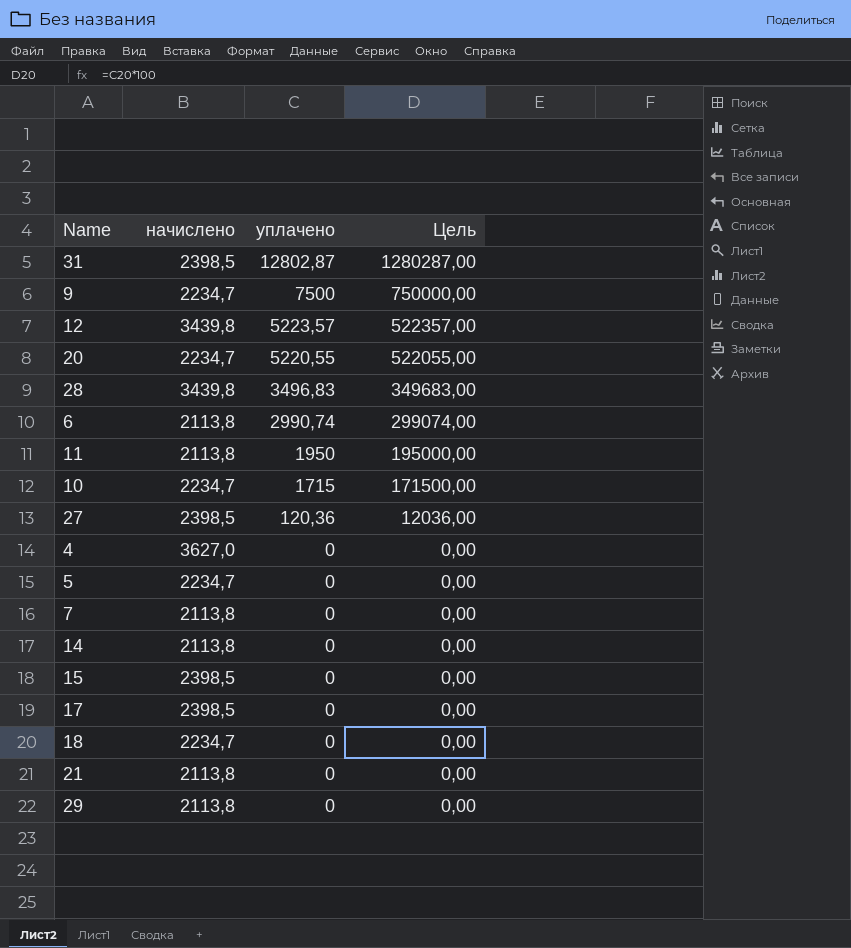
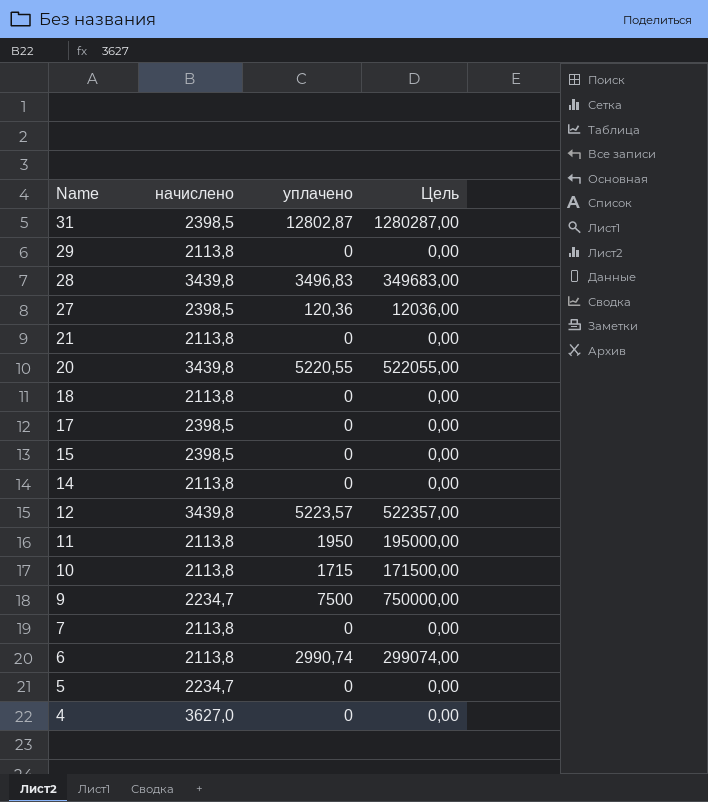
row order: уплачено descending -> Name descending
20 | начислено: 2234,7 -> 3439,8
18 | начислено: 2234,7 -> 2113,8
10 | начислено: 2234,7 -> 2113,8

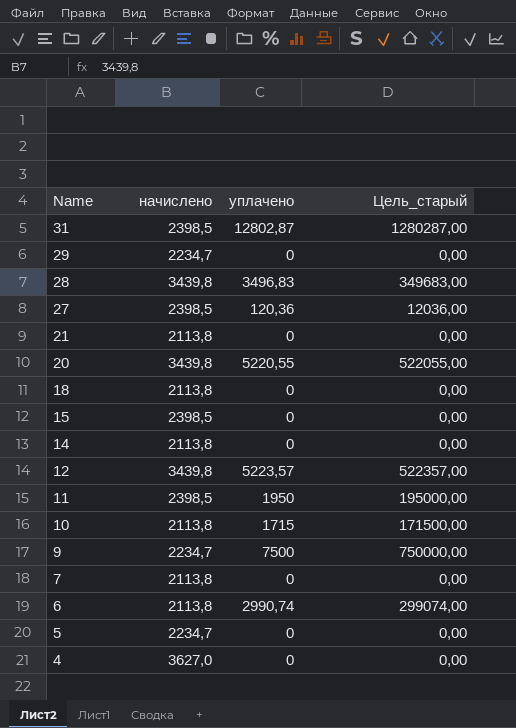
column name: Цель -> Цель_старый
row 17: 2398,5 | 0 | 0,00 -> none
29 | начислено: 2113,8 -> 2234,7
11 | начислено: 2113,8 -> 2398,5

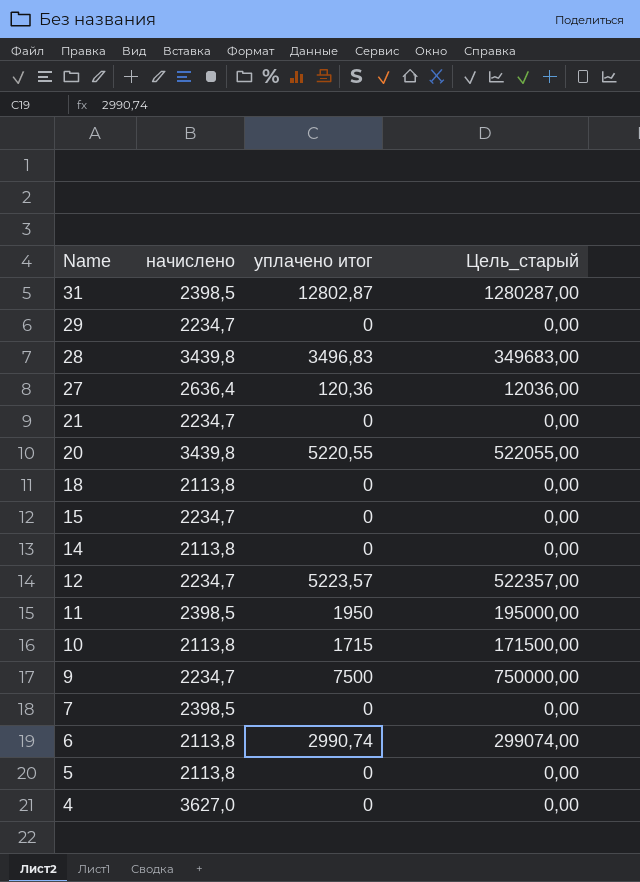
column name: уплачено -> уплачено итог
27 | начислено: 2398,5 -> 2636,4
21 | начислено: 2113,8 -> 2234,7
15 | начислено: 2398,5 -> 2234,7
12 | начислено: 3439,8 -> 2234,7
7 | начислено: 2113,8 -> 2398,5
5 | начислено: 2234,7 -> 2113,8

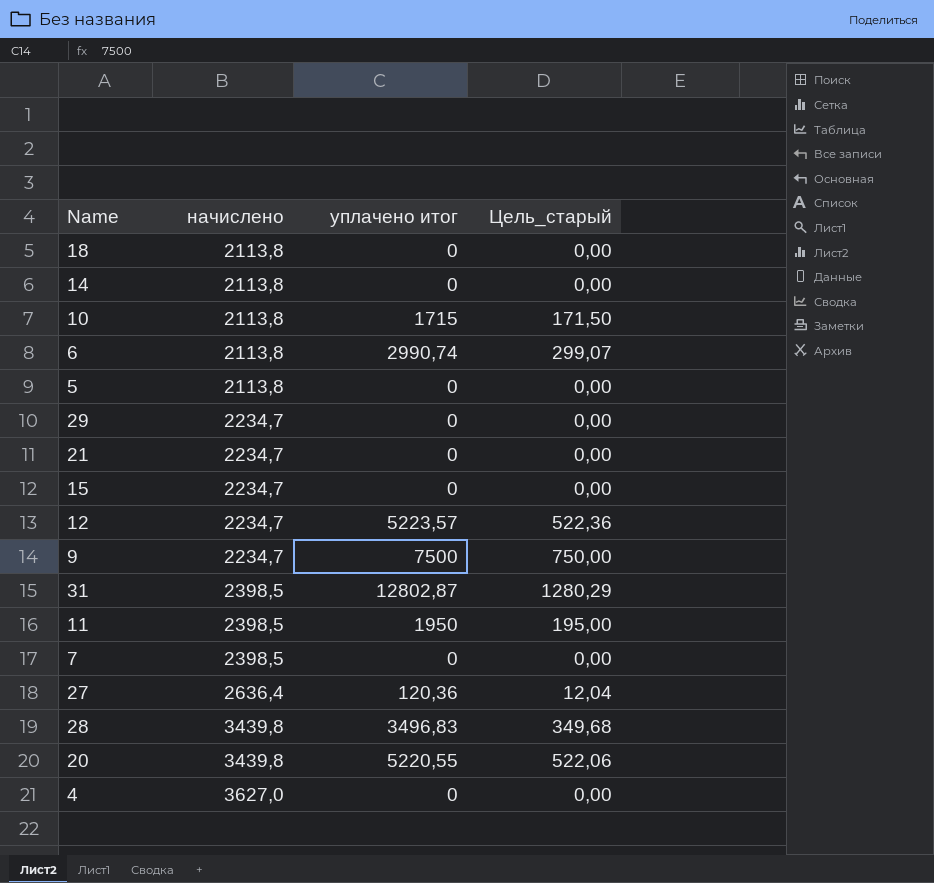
row order: Name descending -> начислено ascending
column Цель_старый | formula: [уплачено итог] * 100 -> [уплачено итог] * 0,1

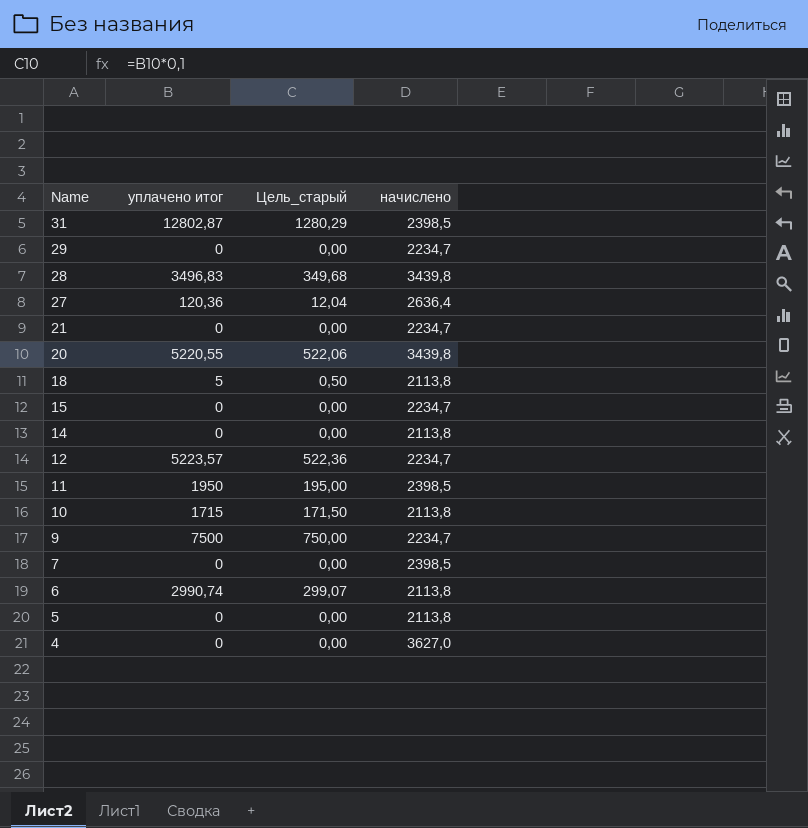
row order: начислено ascending -> Name descending
column начислено | position: 2 -> 4
18 | уплачено итог: 0 -> 5
18 | Цель_старый: 0,00 -> 0,50

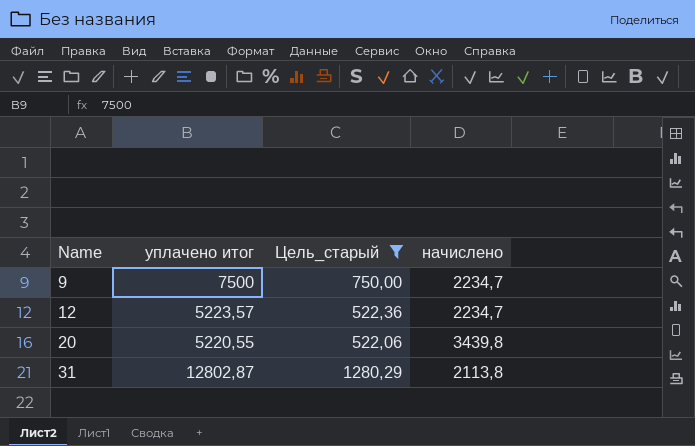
filter: none -> Цель_старый >= 522,06
row order: Name descending -> Name ascending
31 | начислено: 2398,5 -> 2113,8

